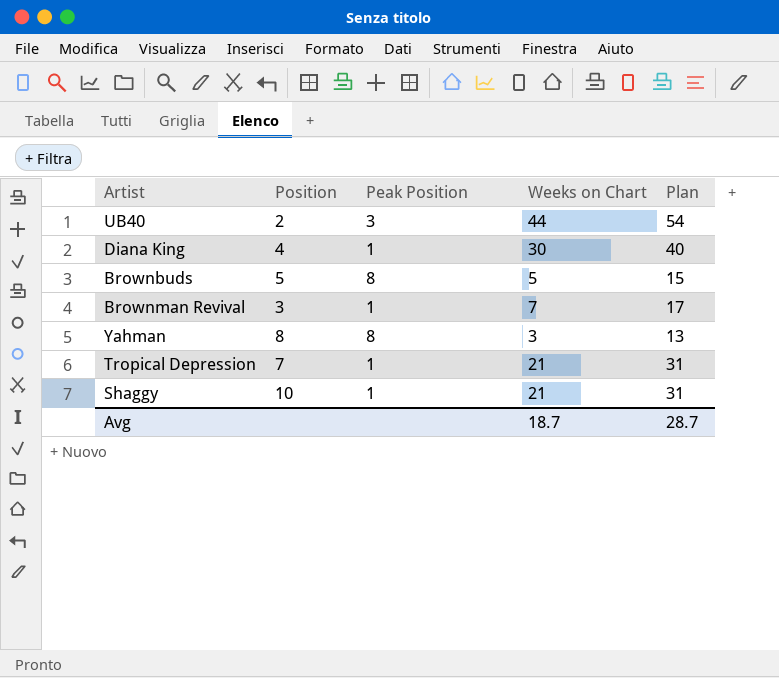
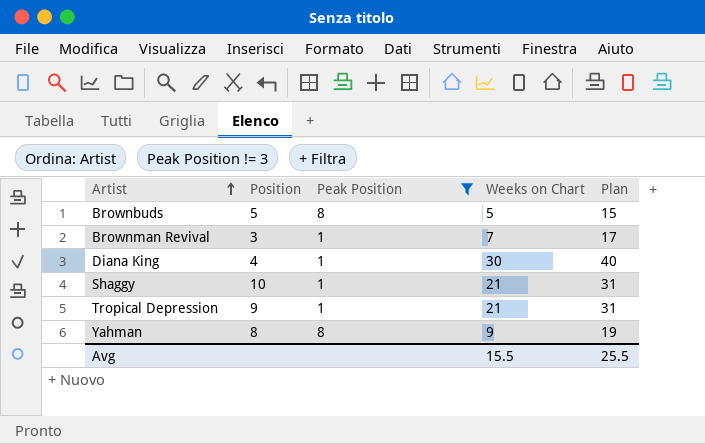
filter: none -> Peak Position != 3
row order: none -> Artist ascending
Tropical Depression | Position: 7 -> 9
Yahman | Weeks on Chart: 3 -> 9
Yahman | Plan: 13 -> 19
Avg | Weeks on Chart: 18.7 -> 15.5
Avg | Plan: 28.7 -> 25.5

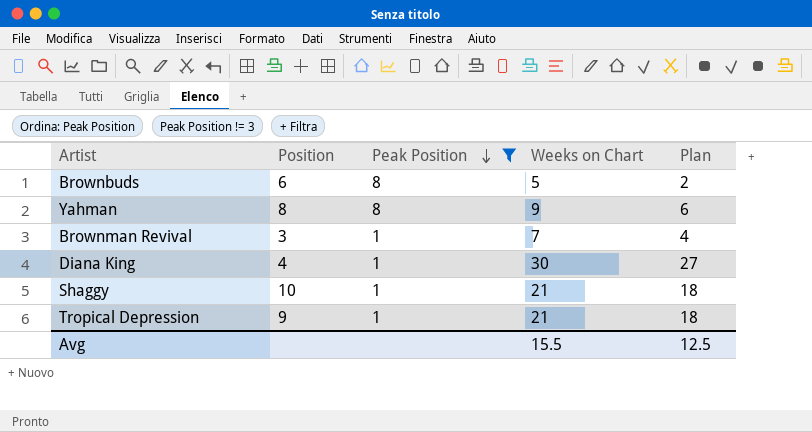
row order: Artist ascending -> Peak Position descending
column Plan | formula: [Weeks on Chart] + 10 -> [Weeks on Chart] - 3
Brownbuds | Position: 5 -> 6
Avg | Plan: 25.5 -> 12.5

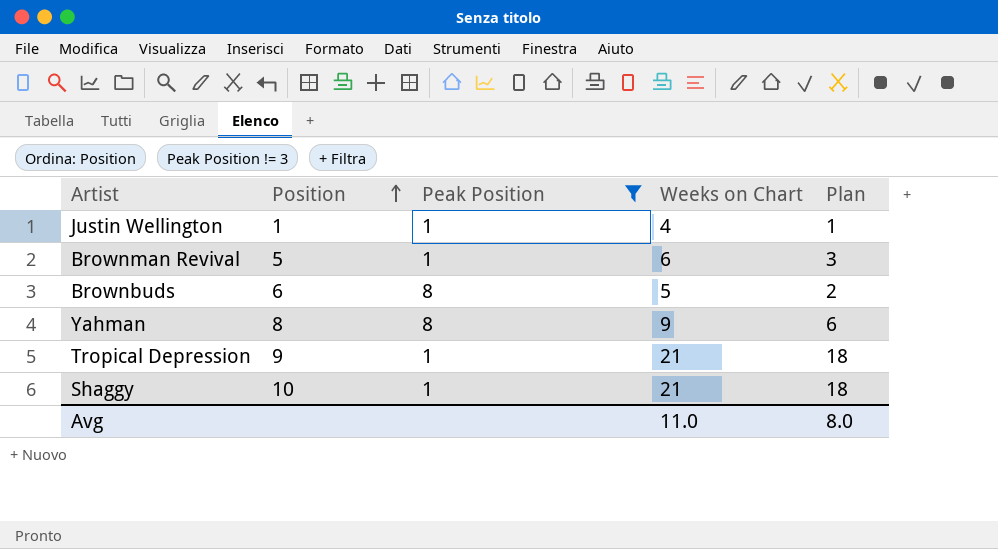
row order: Peak Position descending -> Position ascending
row Diana King: 4 | 1 | 30 | 27 -> none
row Justin Wellington: none -> 1 | 1 | 4 | 1
Brownman Revival | Position: 3 -> 5
Brownman Revival | Weeks on Chart: 7 -> 6
Brownman Revival | Plan: 4 -> 3
Avg | Weeks on Chart: 15.5 -> 11.0
Avg | Plan: 12.5 -> 8.0

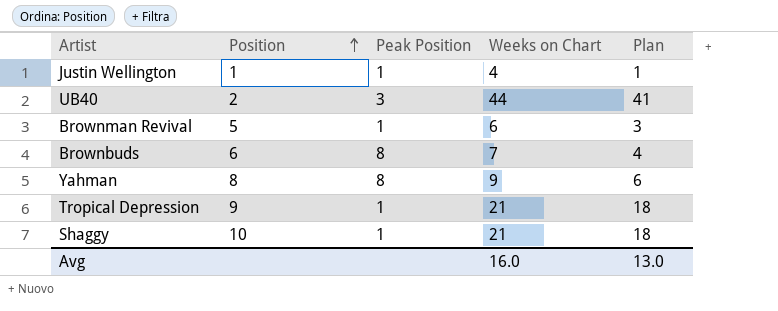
filter: Peak Position != 3 -> none
Brownbuds | Weeks on Chart: 5 -> 7
Brownbuds | Plan: 2 -> 4
Avg | Weeks on Chart: 11.0 -> 16.0
Avg | Plan: 8.0 -> 13.0

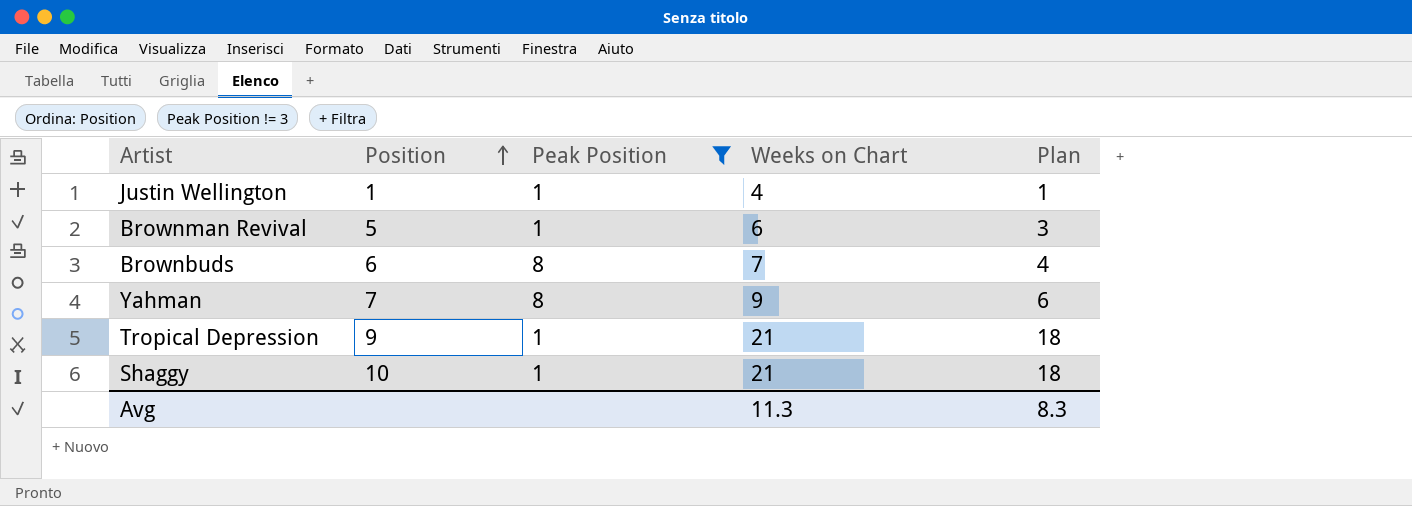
filter: none -> Peak Position != 3
Yahman | Position: 8 -> 7
Avg | Weeks on Chart: 16.0 -> 11.3
Avg | Plan: 13.0 -> 8.3

